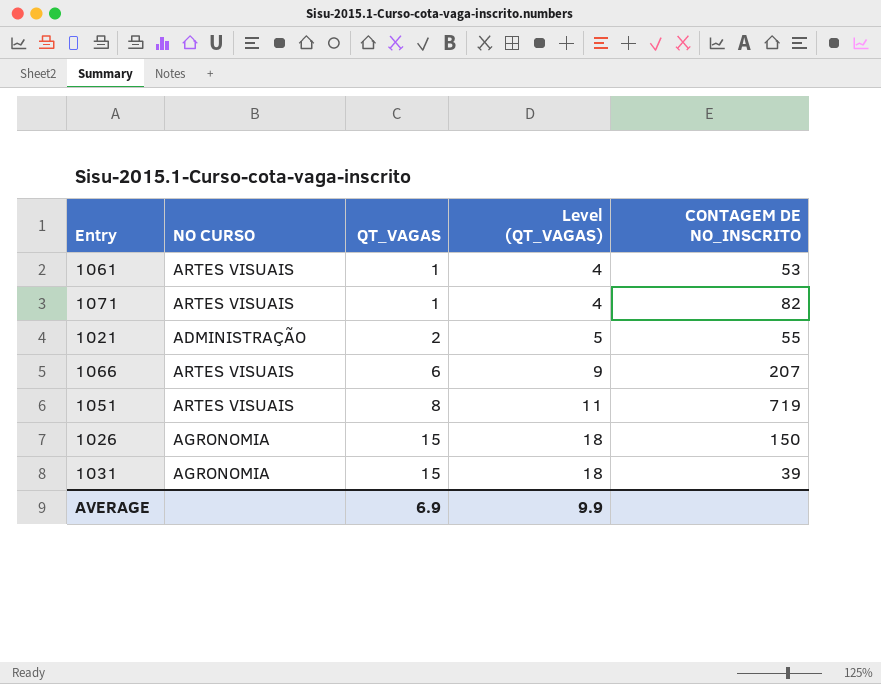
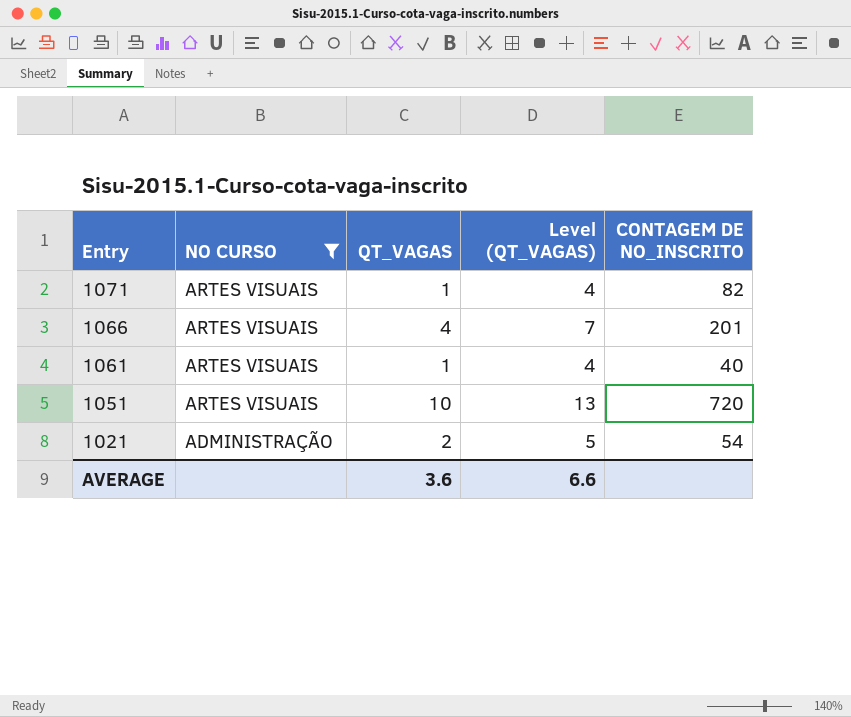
filter: none -> NO CURSO != AGRONOMIA
row order: QT_VAGAS ascending -> Entry descending
1066 | QT_VAGAS: 6 -> 4
1066 | Level (QT_VAGAS): 9 -> 7
1066 | CONTAGEM DE NO_INSCRITO: 207 -> 201
1061 | CONTAGEM DE NO_INSCRITO: 53 -> 40
1051 | QT_VAGAS: 8 -> 10
1051 | Level (QT_VAGAS): 11 -> 13
1051 | CONTAGEM DE NO_INSCRITO: 719 -> 720
1021 | CONTAGEM DE NO_INSCRITO: 55 -> 54
AVERAGE | QT_VAGAS: 6.9 -> 3.6
AVERAGE | Level (QT_VAGAS): 9.9 -> 6.6

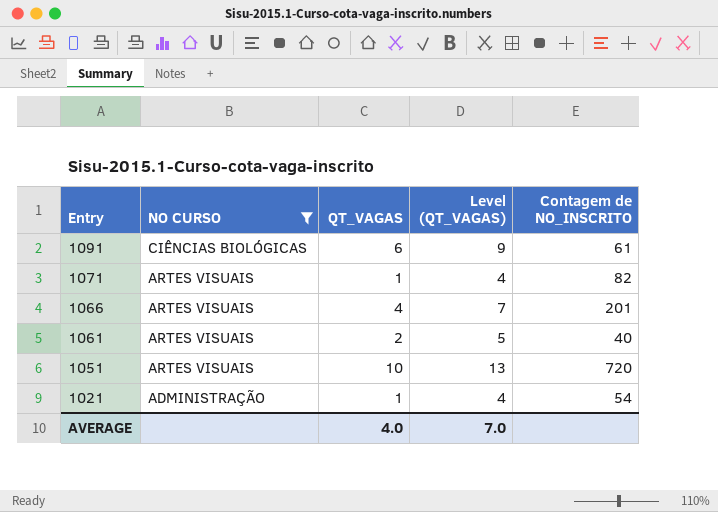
column name: CONTAGEM DE NO_INSCRITO -> Contagem de NO_INSCRITO
row 1091: none -> CIÊNCIAS BIOLÓGICAS | 6 | 9 | 61
1061 | QT_VAGAS: 1 -> 2
1061 | Level (QT_VAGAS): 4 -> 5
1021 | QT_VAGAS: 2 -> 1
1021 | Level (QT_VAGAS): 5 -> 4
AVERAGE | QT_VAGAS: 3.6 -> 4.0
AVERAGE | Level (QT_VAGAS): 6.6 -> 7.0

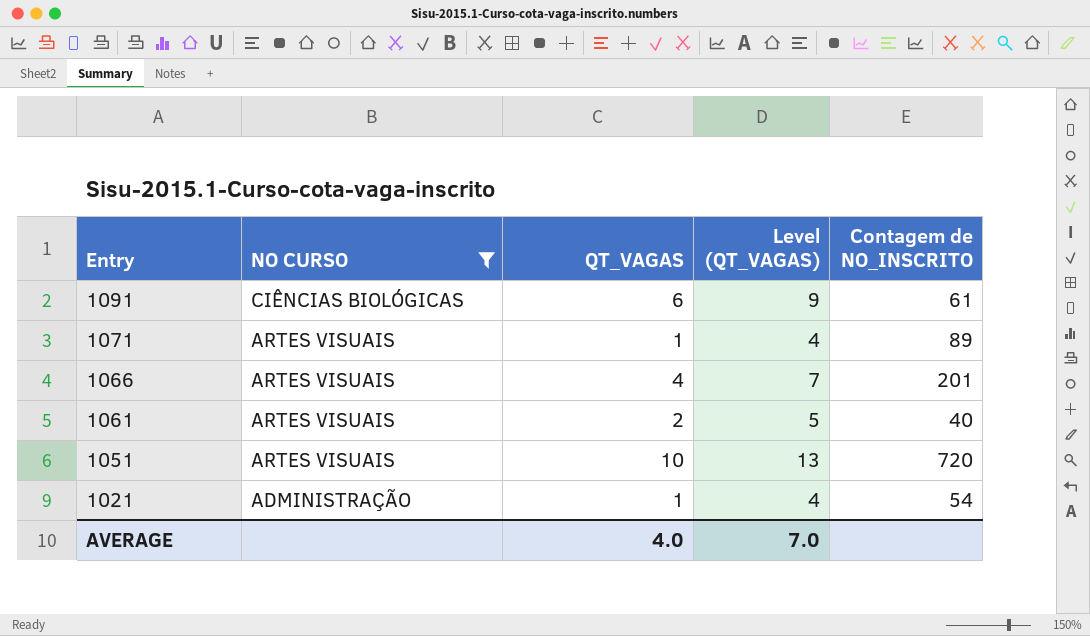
1071 | Contagem de NO_INSCRITO: 82 -> 89

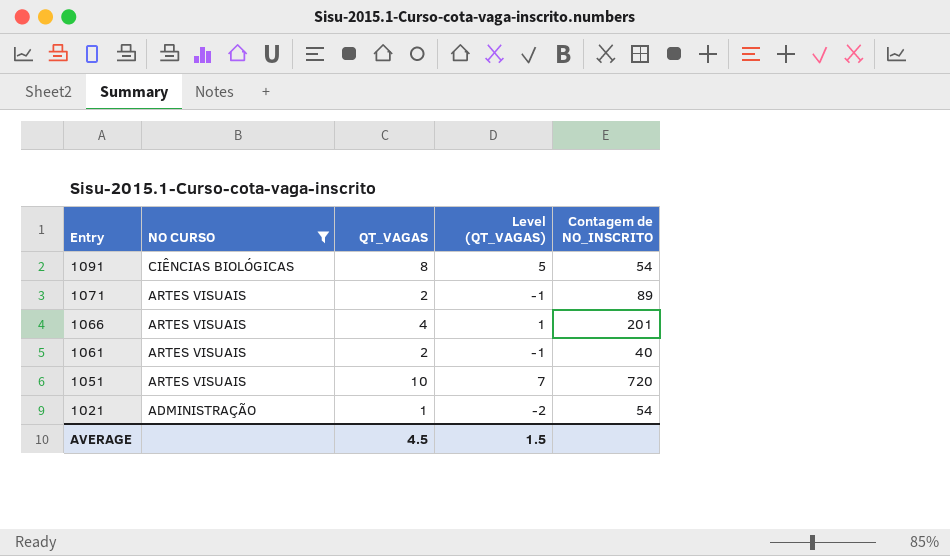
column Level (QT_VAGAS) | formula: [QT_VAGAS] + 3 -> [QT_VAGAS] - 3
1091 | QT_VAGAS: 6 -> 8
1091 | Contagem de NO_INSCRITO: 61 -> 54
1071 | QT_VAGAS: 1 -> 2
AVERAGE | QT_VAGAS: 4.0 -> 4.5
AVERAGE | Level (QT_VAGAS): 7.0 -> 1.5

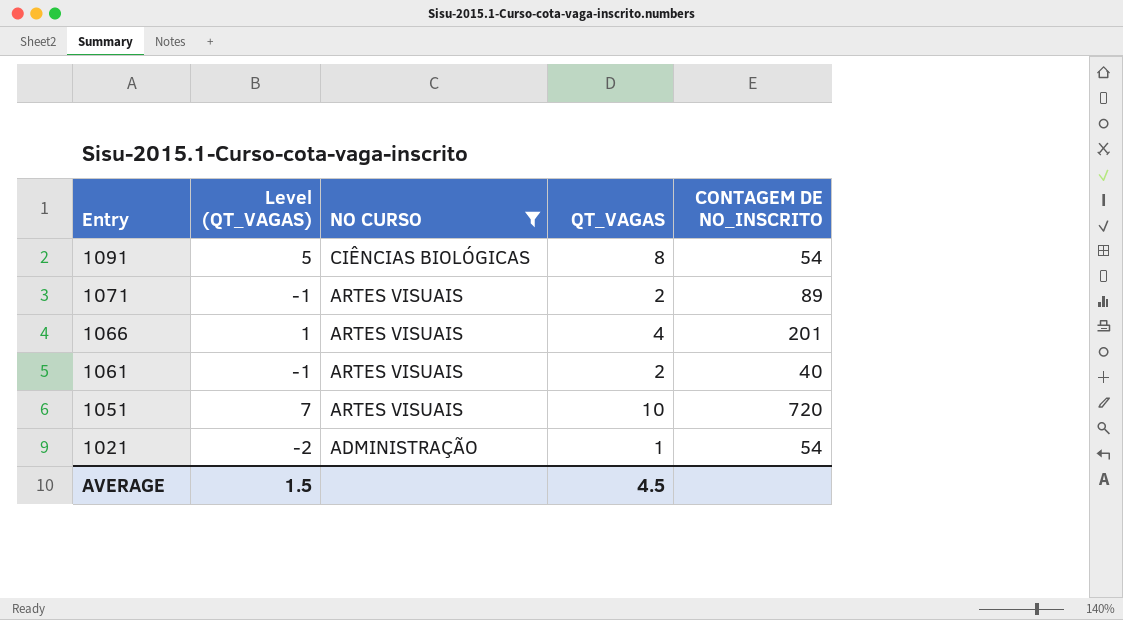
column Level (QT_VAGAS) | position: 4 -> 2
column name: Contagem de NO_INSCRITO -> CONTAGEM DE NO_INSCRITO

